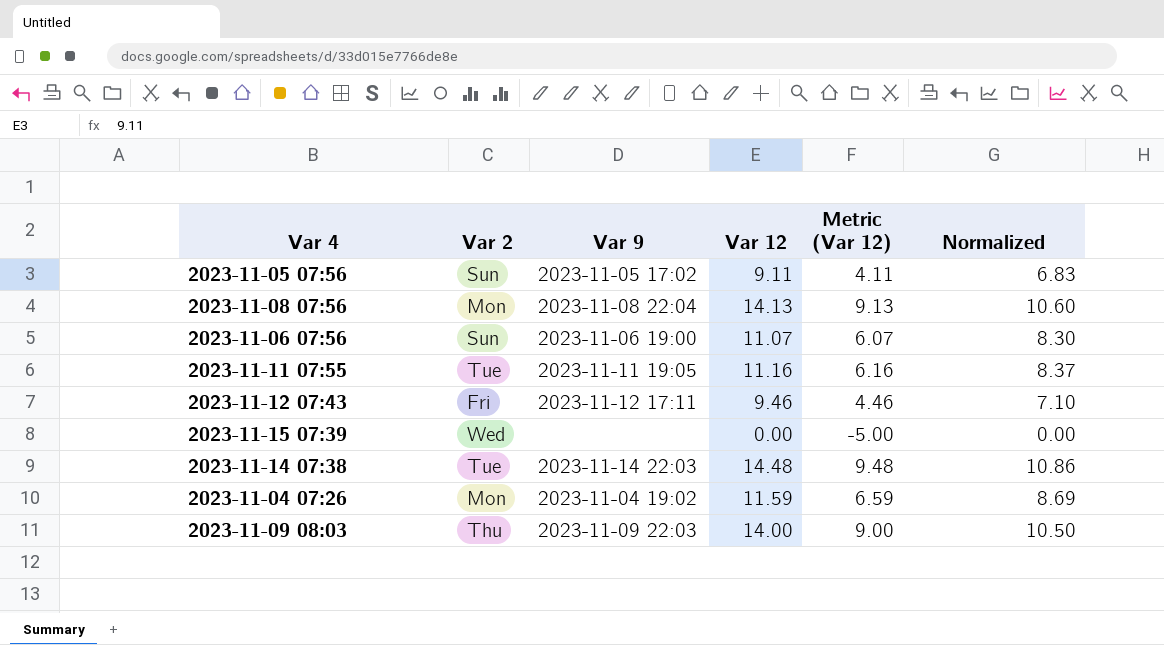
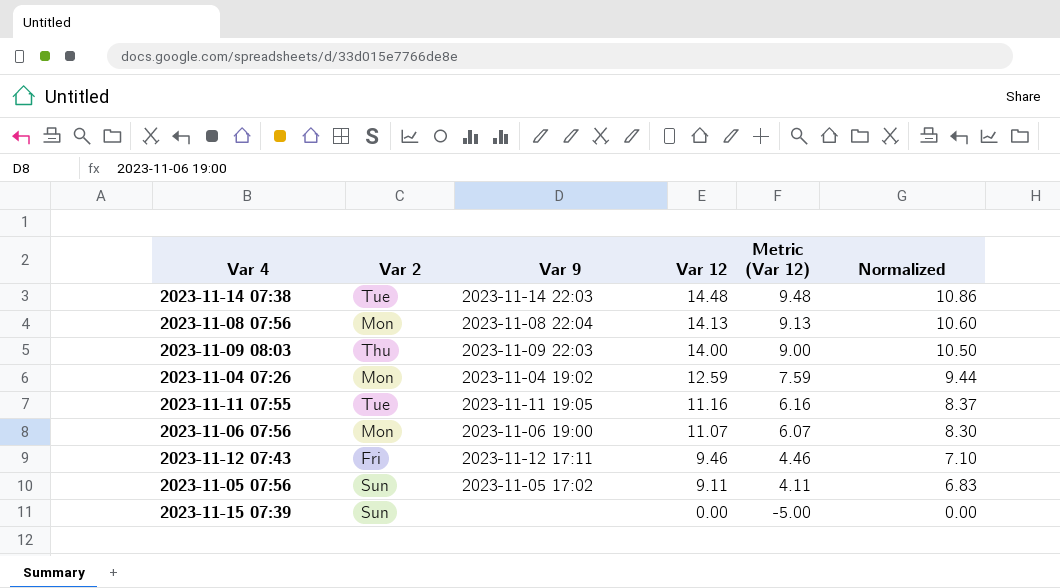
row order: none -> Var 12 descending
2023-11-04 07:26 | Var 12: 11.59 -> 12.59
2023-11-04 07:26 | Metric (Var 12): 6.59 -> 7.59
2023-11-04 07:26 | Normalized: 8.69 -> 9.44
2023-11-06 07:56 | Var 2: Sun -> Mon
2023-11-15 07:39 | Var 2: Wed -> Sun

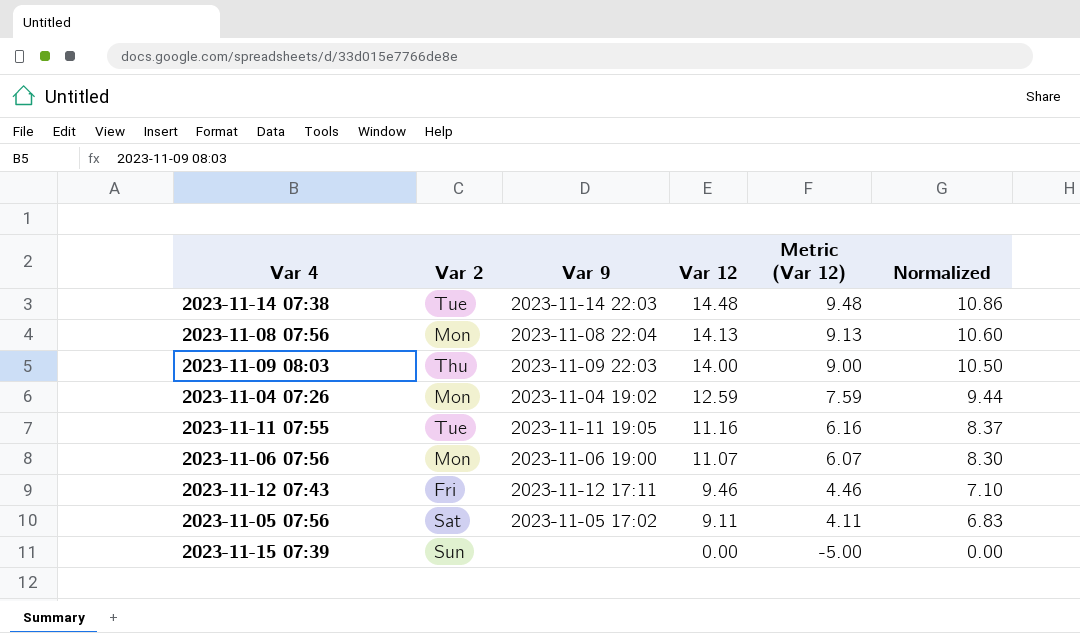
2023-11-05 07:56 | Var 2: Sun -> Sat

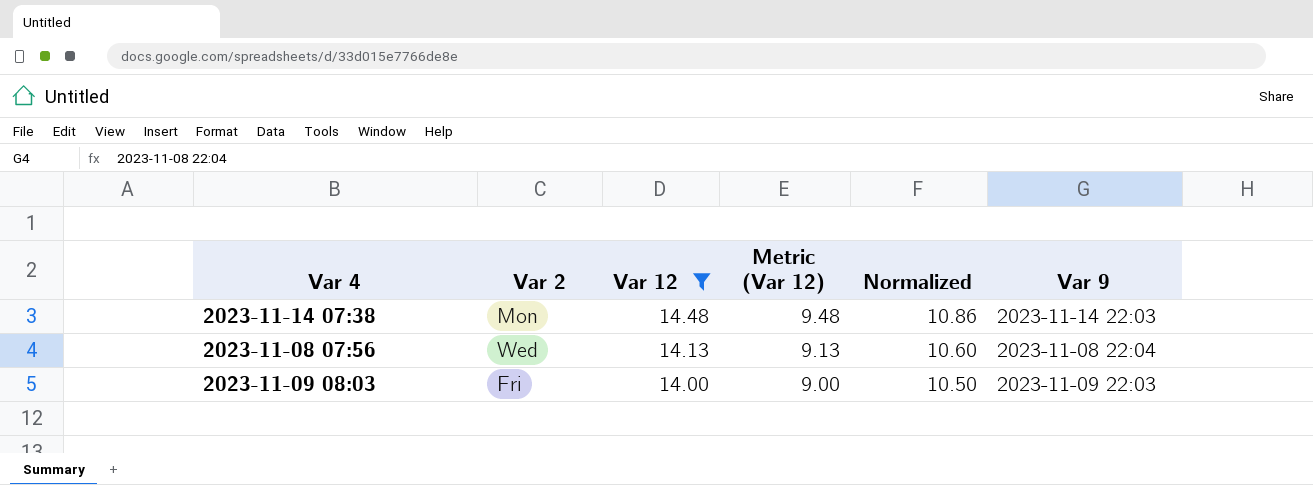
filter: none -> Var 12 >= 14.00
column Var 9 | position: 3 -> 6
2023-11-14 07:38 | Var 2: Tue -> Mon
2023-11-08 07:56 | Var 2: Mon -> Wed
2023-11-09 08:03 | Var 2: Thu -> Fri

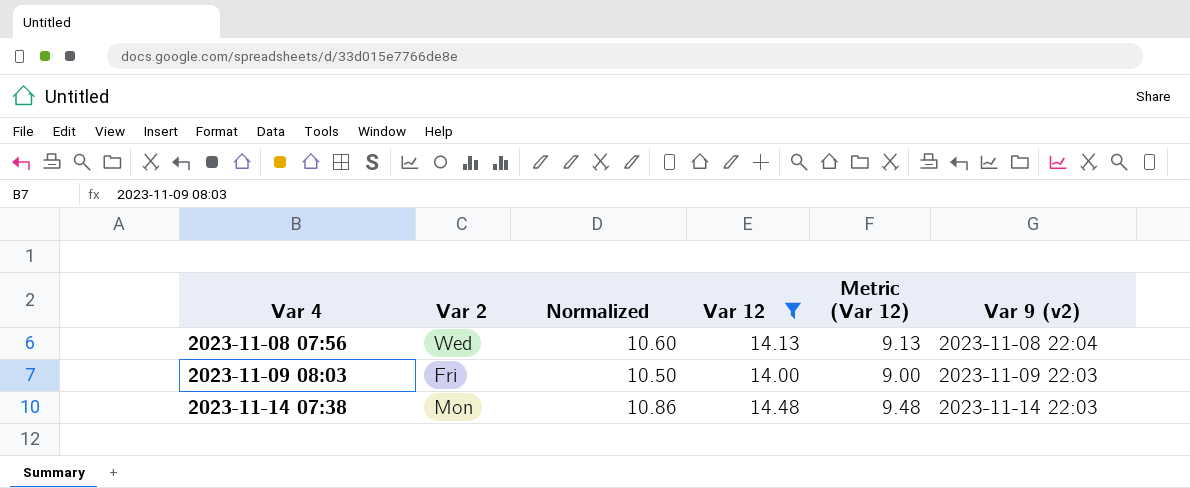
row order: Var 12 descending -> Var 4 ascending
column Normalized | position: 5 -> 3
column name: Var 9 -> Var 9 (v2)

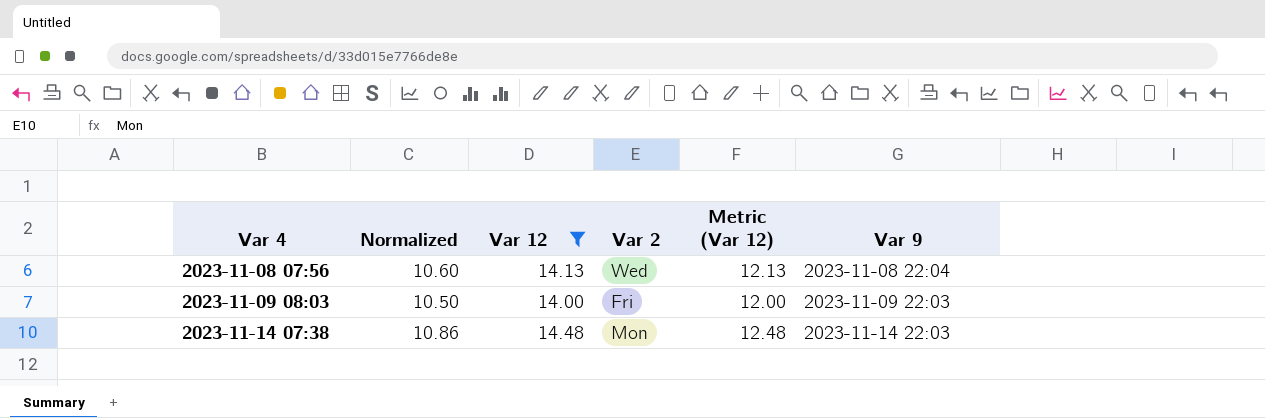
column Var 2 | position: 2 -> 4
column Metric (Var 12) | formula: [Var 12] - 5 -> [Var 12] - 2
column name: Var 9 (v2) -> Var 9

